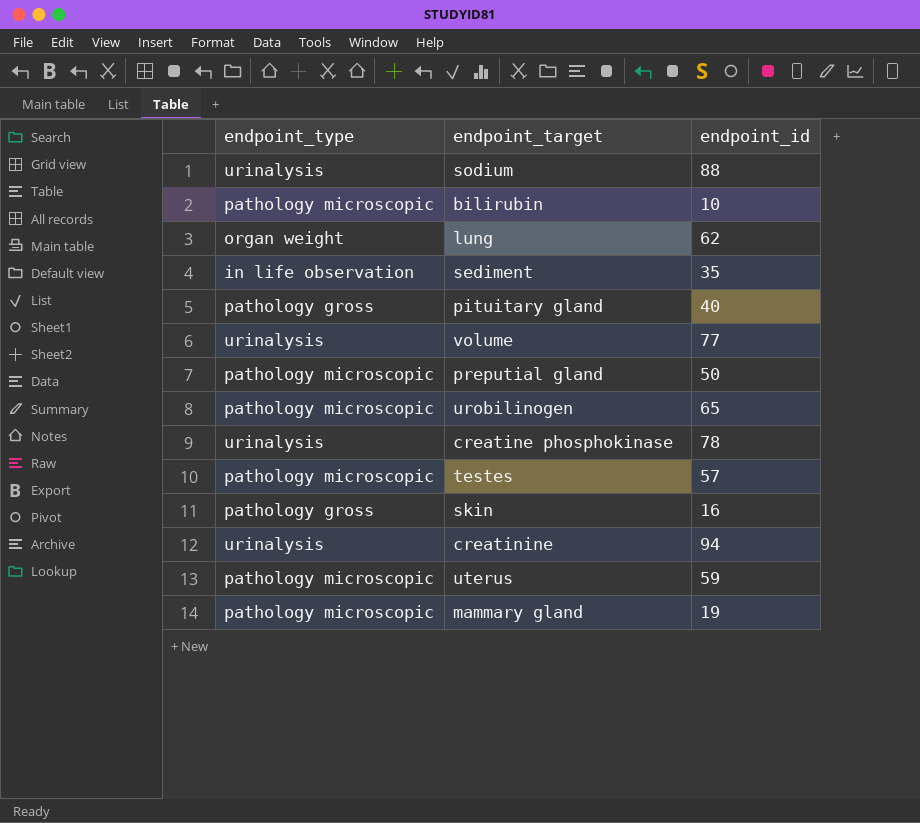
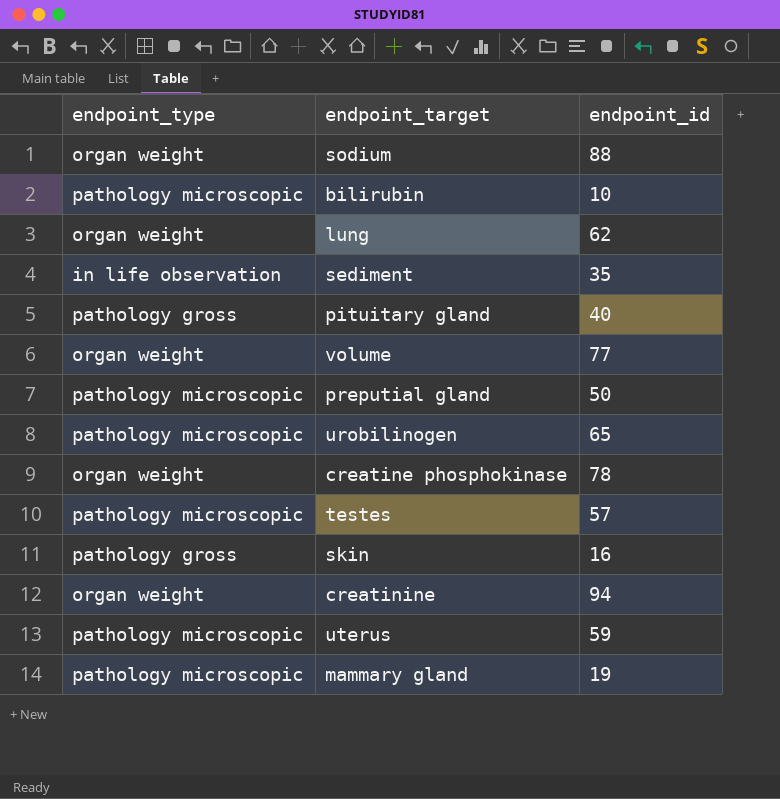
sodium | endpoint_type: urinalysis -> organ weight
volume | endpoint_type: urinalysis -> organ weight
creatine phosphokinase | endpoint_type: urinalysis -> organ weight
creatinine | endpoint_type: urinalysis -> organ weight

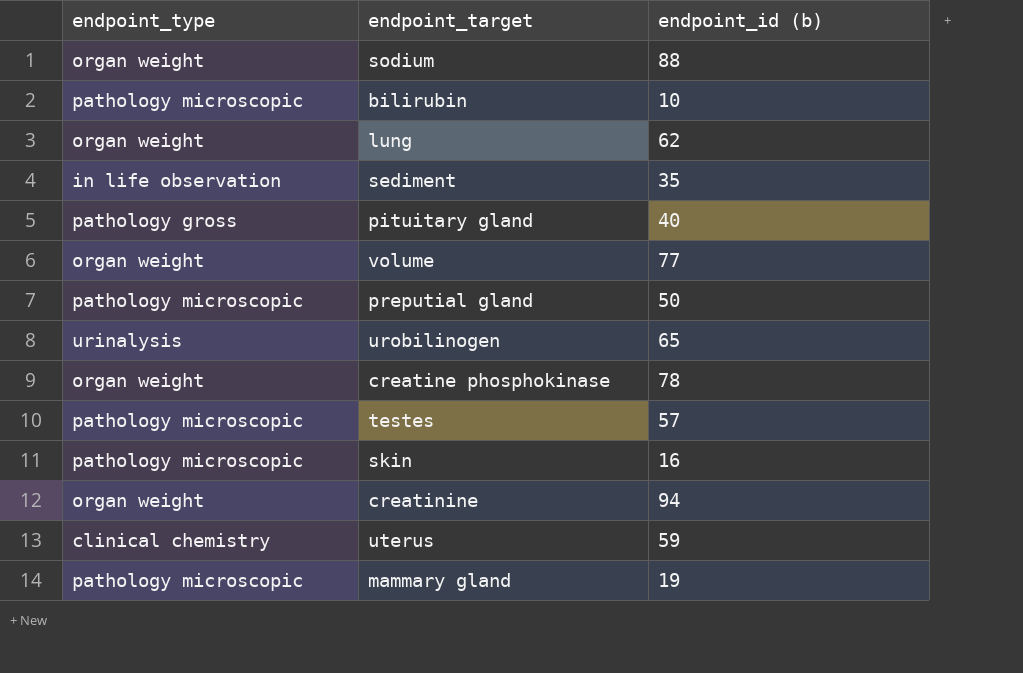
column name: endpoint_id -> endpoint_id (b)
urobilinogen | endpoint_type: pathology microscopic -> urinalysis
skin | endpoint_type: pathology gross -> pathology microscopic
uterus | endpoint_type: pathology microscopic -> clinical chemistry

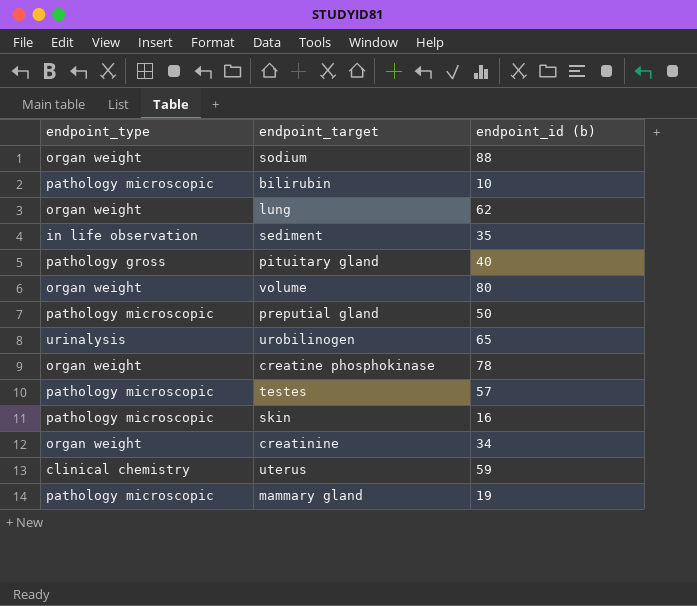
volume | endpoint_id (b): 77 -> 80
creatinine | endpoint_id (b): 94 -> 34

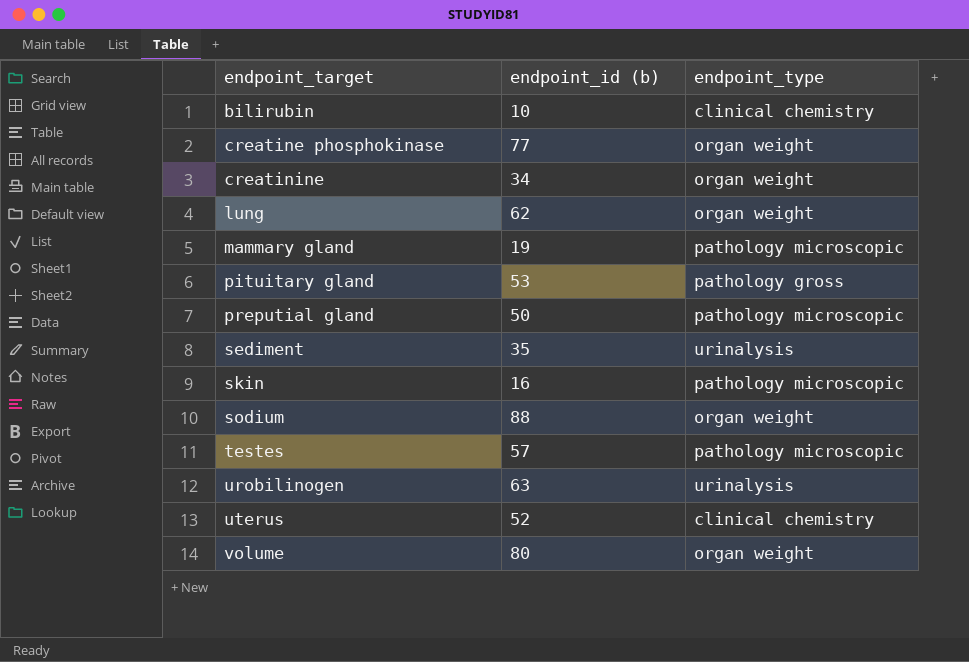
row order: none -> endpoint_target ascending
column endpoint_type | position: 1 -> 3
bilirubin | endpoint_type: pathology microscopic -> clinical chemistry
creatine phosphokinase | endpoint_id (b): 78 -> 77
pituitary gland | endpoint_id (b): 40 -> 53
sediment | endpoint_type: in life observation -> urinalysis
urobilinogen | endpoint_id (b): 65 -> 63
uterus | endpoint_id (b): 59 -> 52

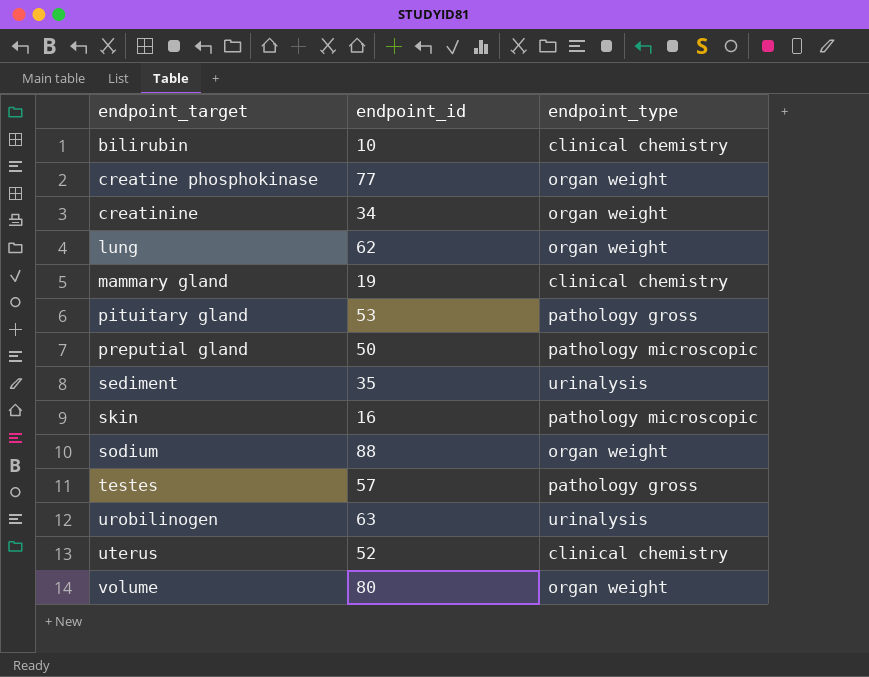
column name: endpoint_id (b) -> endpoint_id
mammary gland | endpoint_type: pathology microscopic -> clinical chemistry
testes | endpoint_type: pathology microscopic -> pathology gross

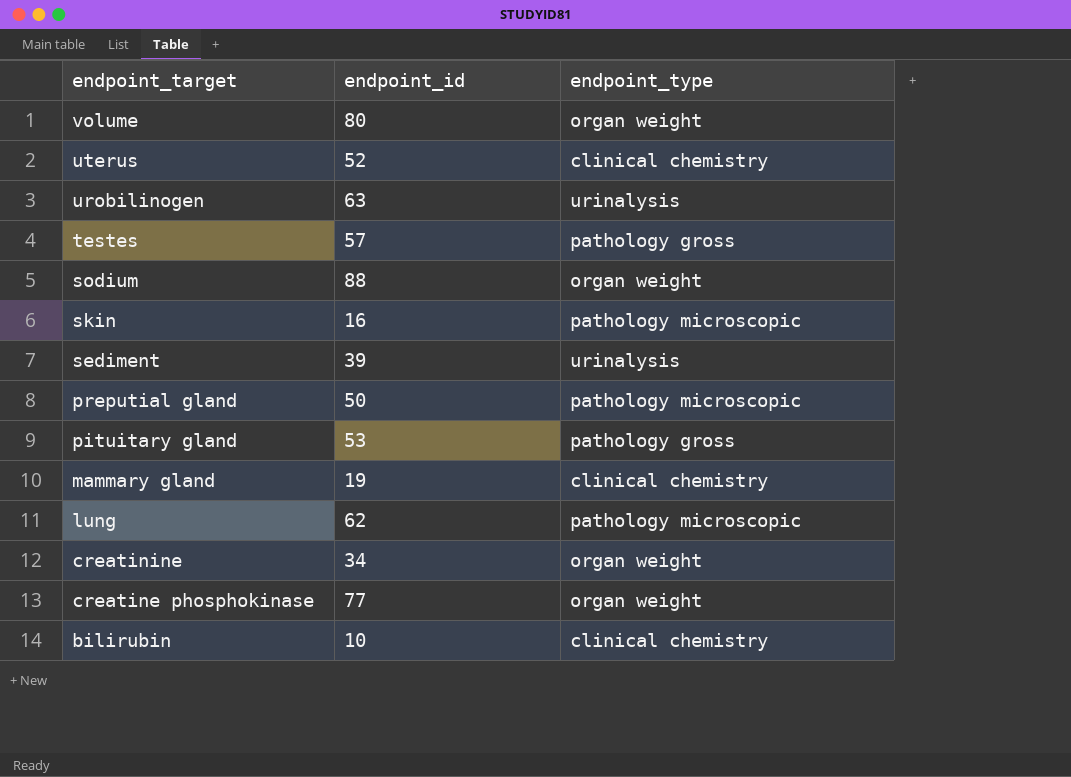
row order: endpoint_target ascending -> endpoint_target descending
sediment | endpoint_id: 35 -> 39
lung | endpoint_type: organ weight -> pathology microscopic

